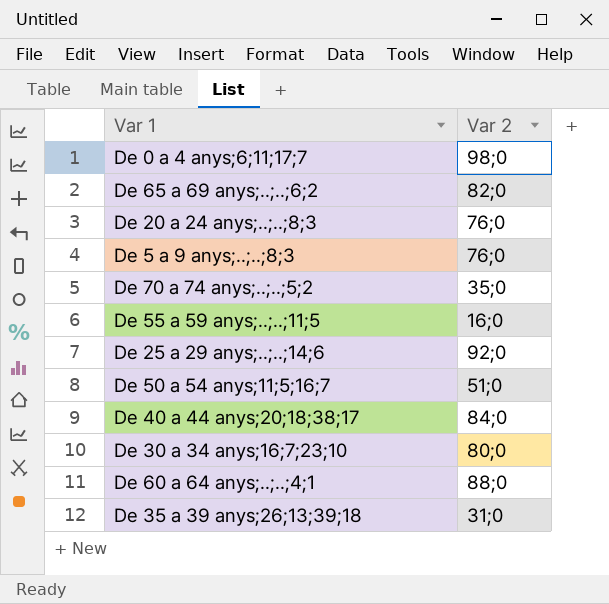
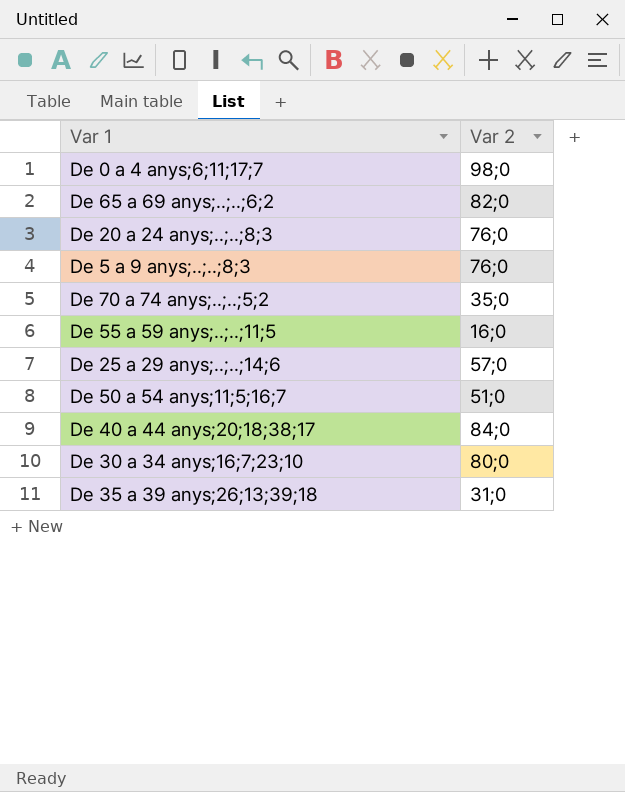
row De 60 a 64 anys;..;..;4;1: 88;0 -> none
De 25 a 29 anys;..;..;14;6 | Var 2: 92;0 -> 57;0

